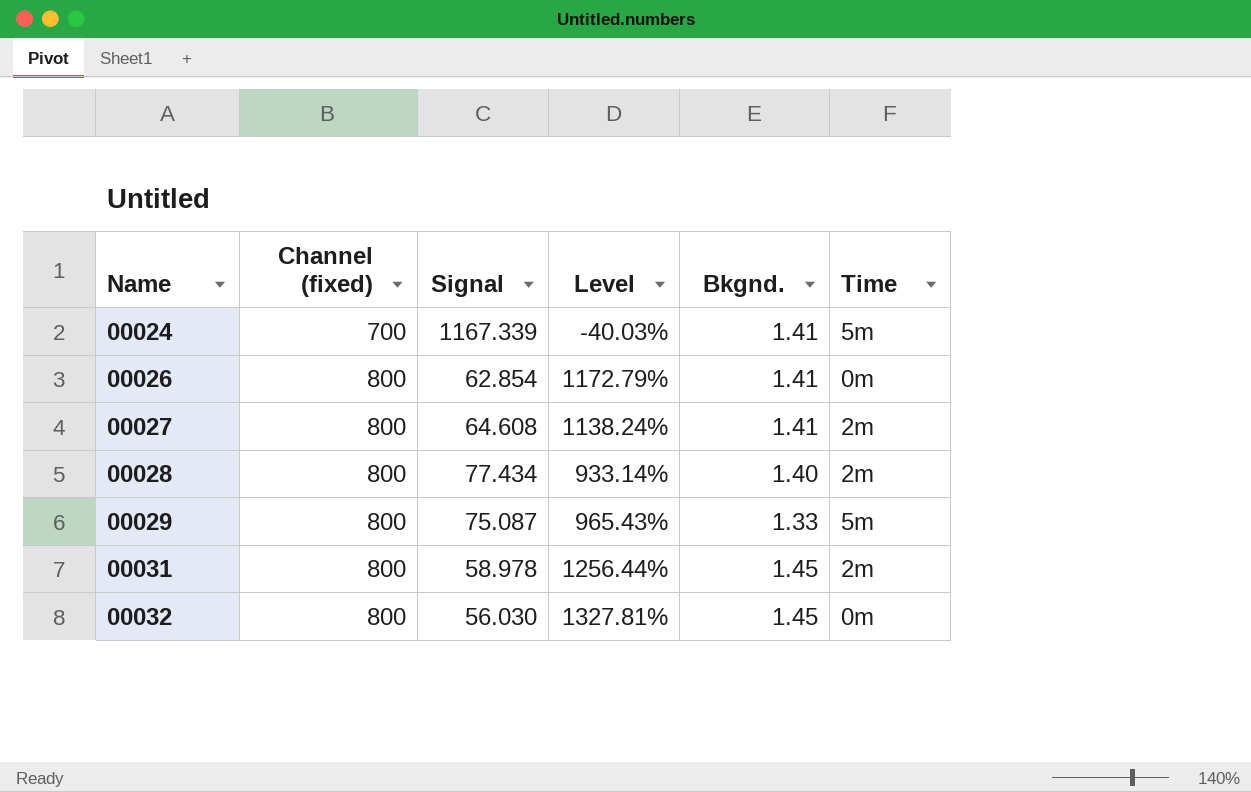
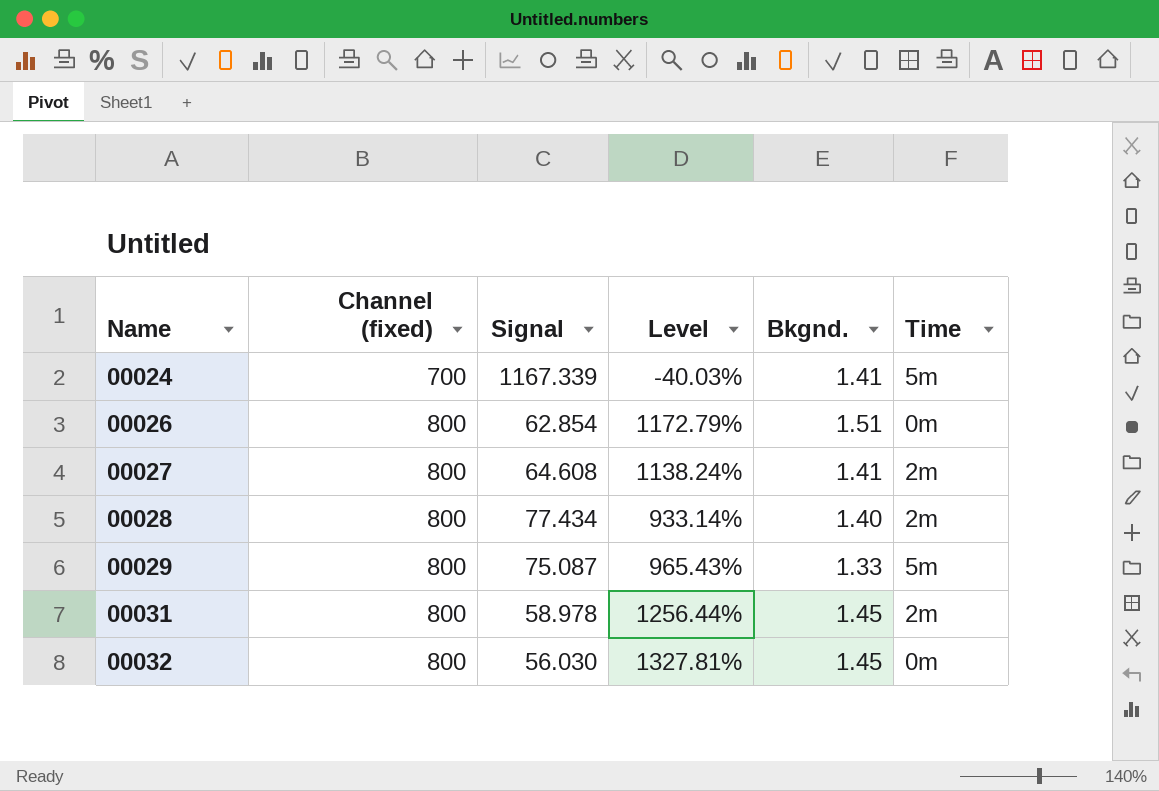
00026 | Bkgnd.: 1.41 -> 1.51

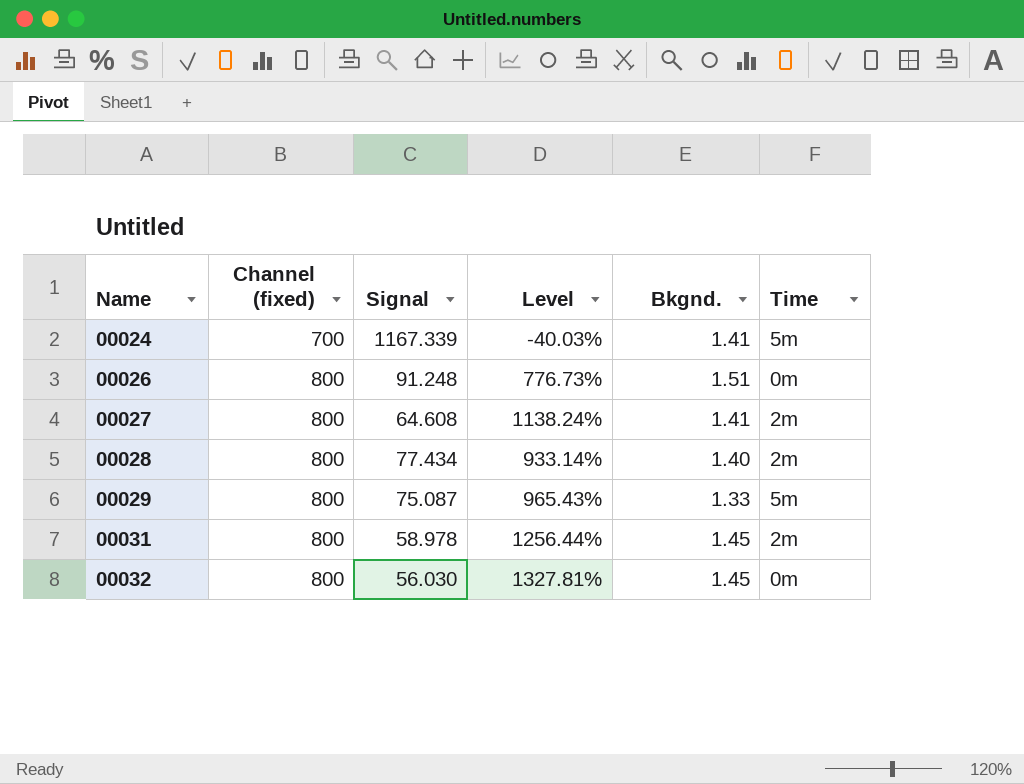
00026 | Signal: 62.854 -> 91.248
00026 | Level: 1172.79% -> 776.73%

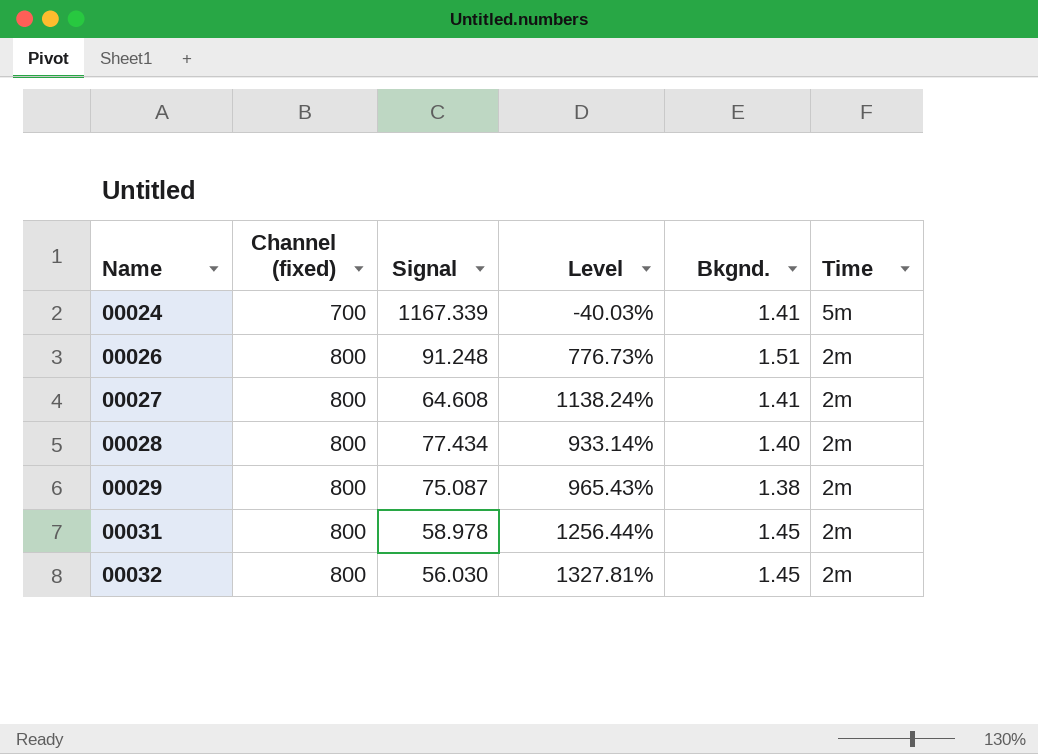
00026 | Time: 0m -> 2m
00029 | Bkgnd.: 1.33 -> 1.38
00029 | Time: 5m -> 2m
00032 | Time: 0m -> 2m

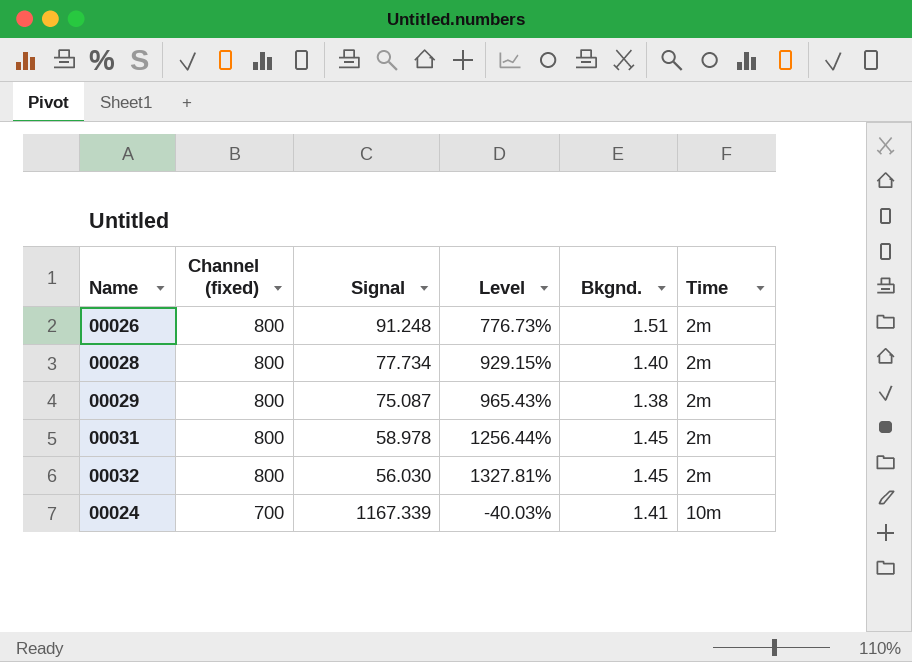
row order: Name ascending -> Channel (fixed) descending
row 00027: 800 | 64.608 | 1138.24% | 1.41 | 2m -> none
00028 | Signal: 77.434 -> 77.734
00028 | Level: 933.14% -> 929.15%
00024 | Time: 5m -> 10m

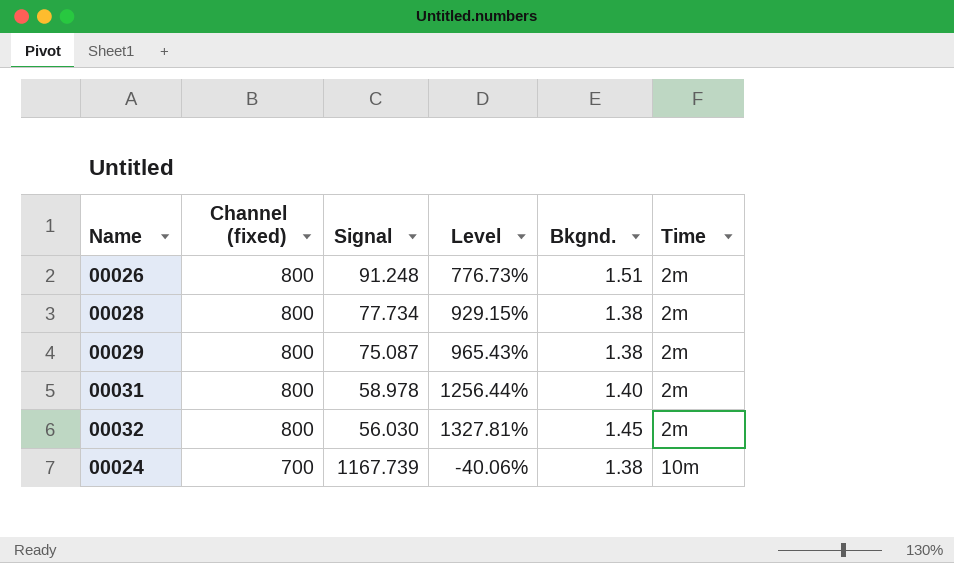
00028 | Bkgnd.: 1.40 -> 1.38
00031 | Bkgnd.: 1.45 -> 1.40
00024 | Signal: 1167.339 -> 1167.739
00024 | Level: -40.03% -> -40.06%
00024 | Bkgnd.: 1.41 -> 1.38

